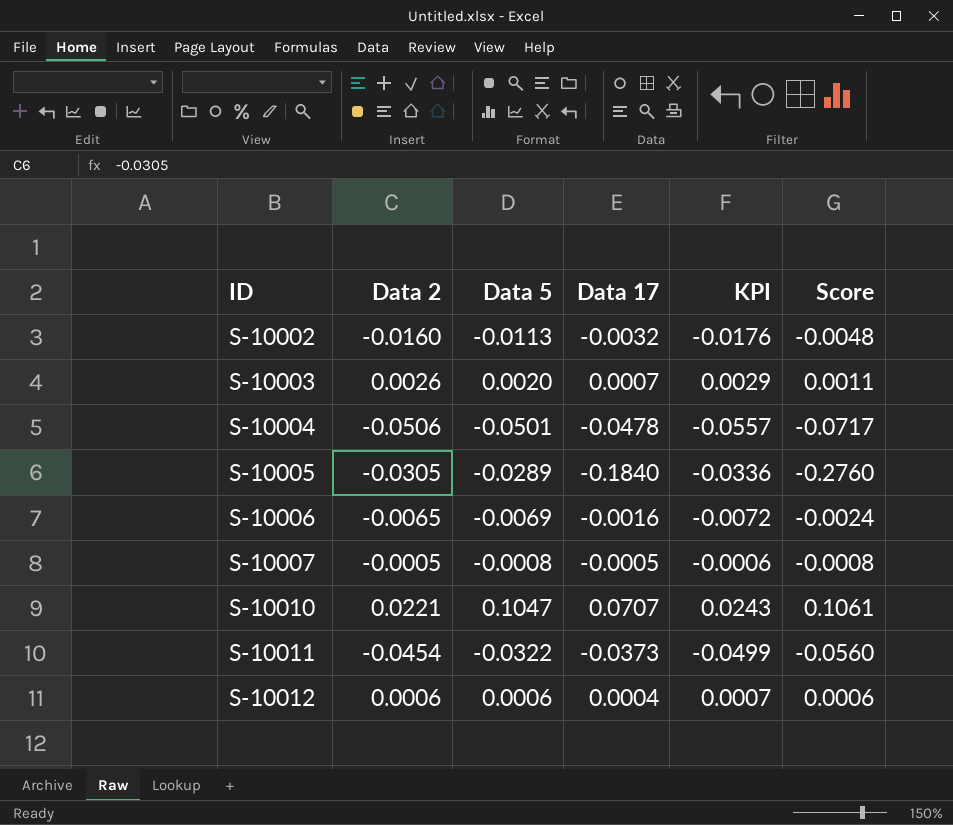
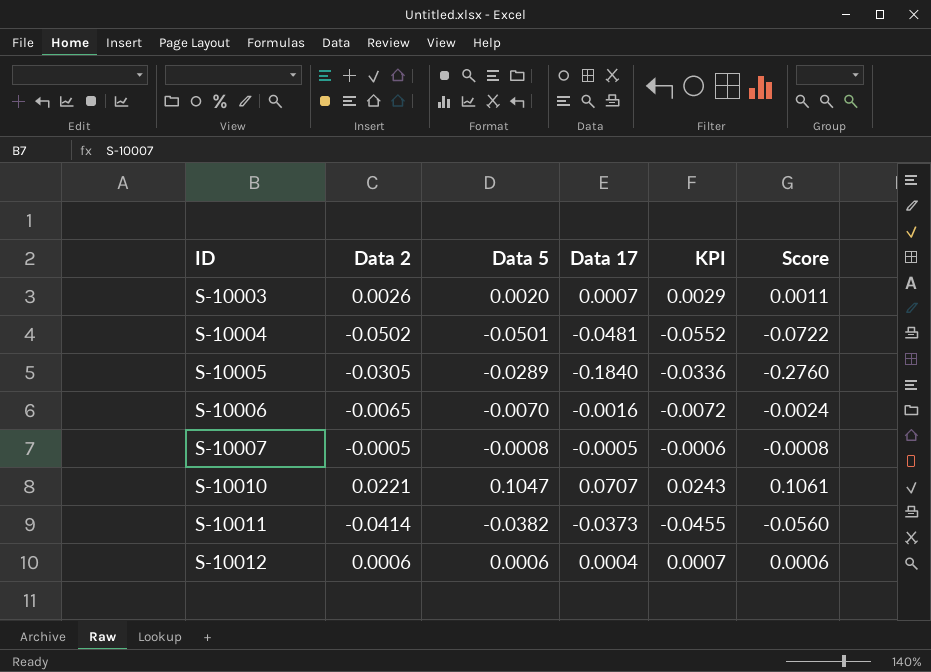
row S-10002: -0.0160 | -0.0113 | -0.0032 | -0.0176 | -0.0048 -> none
S-10004 | Data 2: -0.0506 -> -0.0502
S-10004 | Data 17: -0.0478 -> -0.0481
S-10004 | KPI: -0.0557 -> -0.0552
S-10004 | Score: -0.0717 -> -0.0722
S-10006 | Data 5: -0.0069 -> -0.0070
S-10011 | Data 2: -0.0454 -> -0.0414
S-10011 | Data 5: -0.0322 -> -0.0382
S-10011 | KPI: -0.0499 -> -0.0455

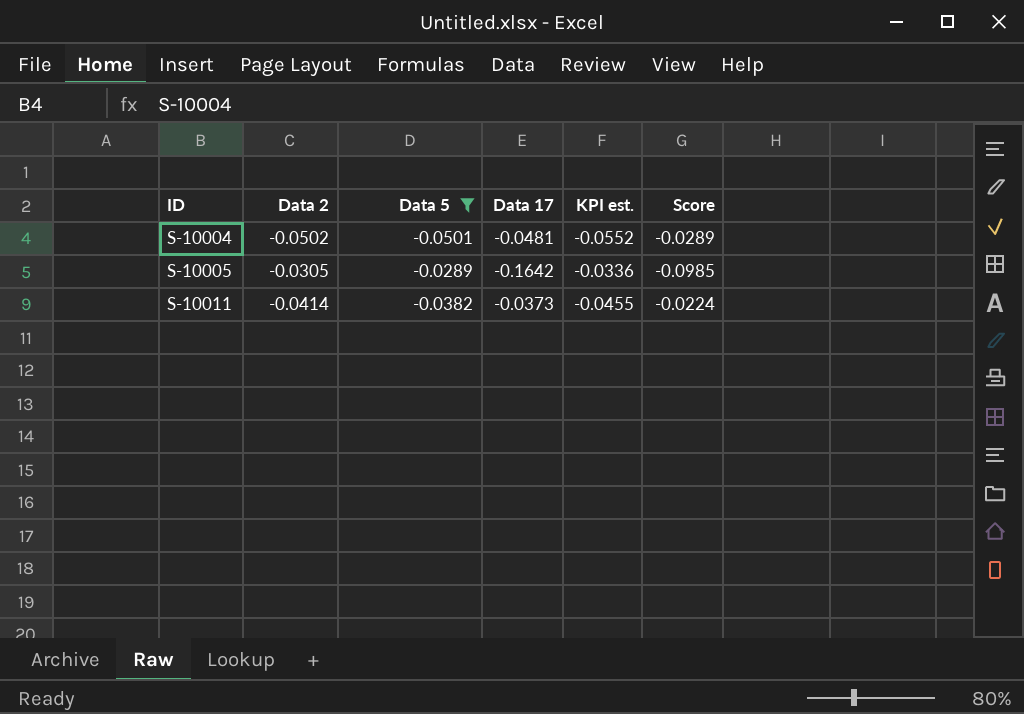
filter: none -> Data 5 <= -0.0289
column name: KPI -> KPI est.
column Score | formula: [Data 17] * 1.5 -> [Data 17] * 0.6
S-10005 | Data 17: -0.1840 -> -0.1642

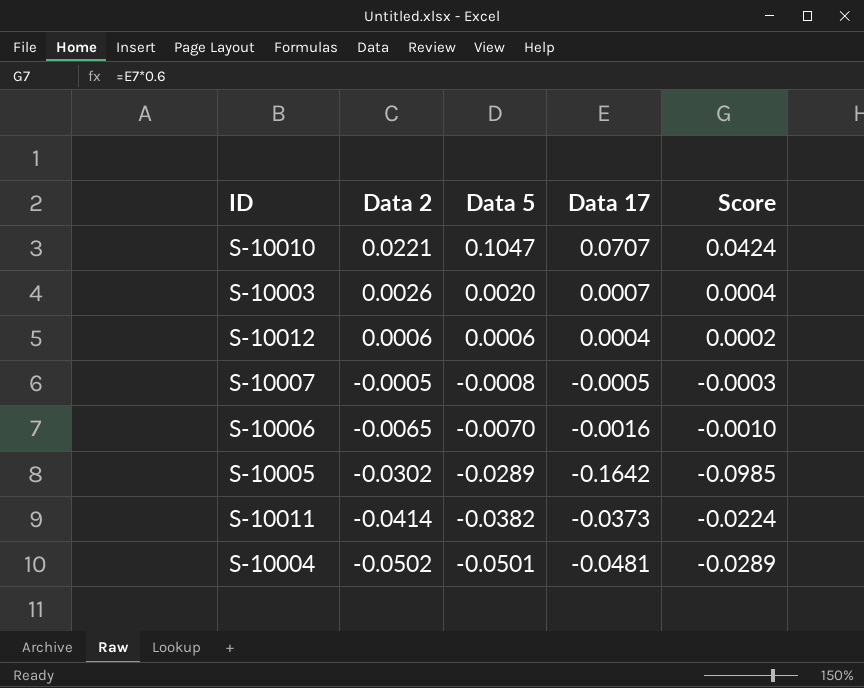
filter: Data 5 <= -0.0289 -> none
row order: ID ascending -> Data 2 descending
column KPI est. | formula: [Data 2] * 1.1 -> none
S-10005 | Data 2: -0.0305 -> -0.0302

